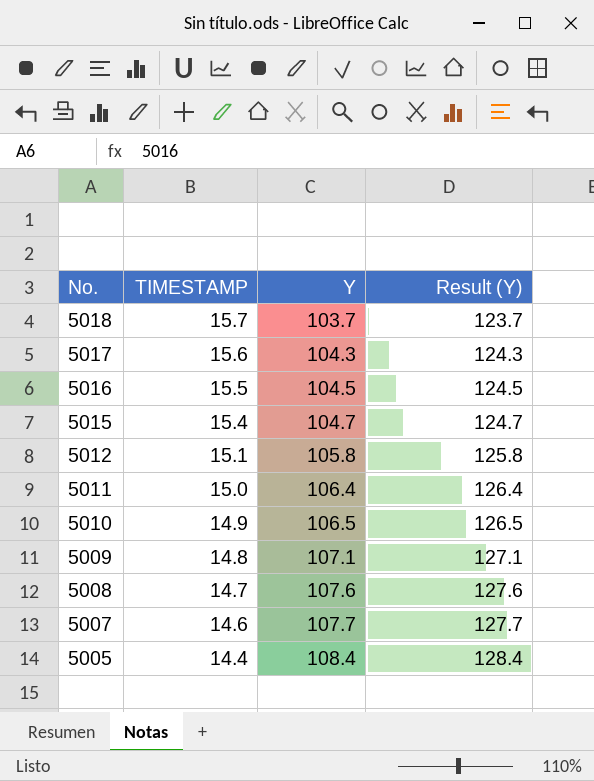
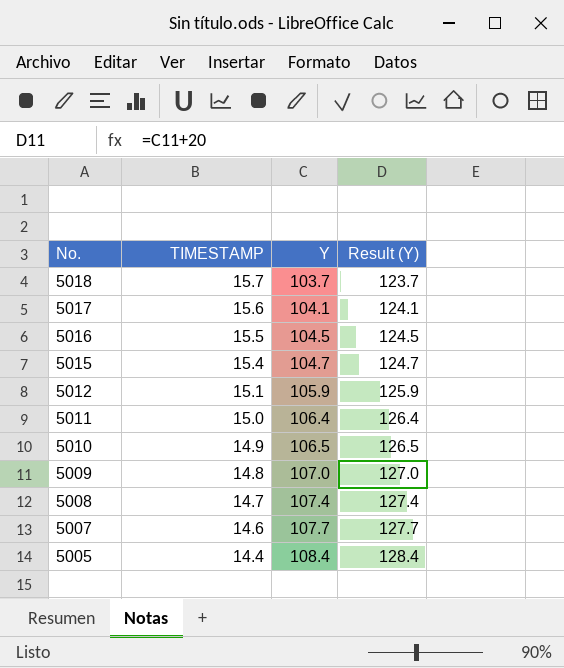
5017 | Y: 104.3 -> 104.1
5017 | Result (Y): 124.3 -> 124.1
5012 | Y: 105.8 -> 105.9
5012 | Result (Y): 125.8 -> 125.9
5009 | Y: 107.1 -> 107.0
5009 | Result (Y): 127.1 -> 127.0
5008 | Y: 107.6 -> 107.4
5008 | Result (Y): 127.6 -> 127.4

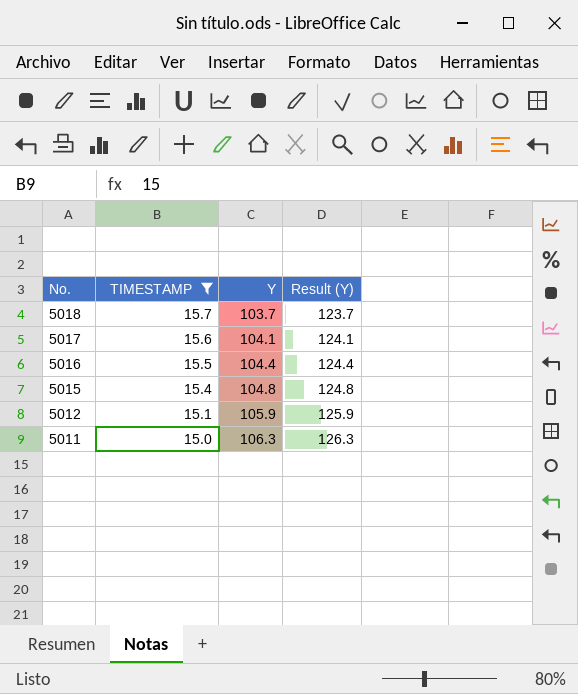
filter: none -> TIMESTAMP >= 15.0
5016 | Y: 104.5 -> 104.4
5016 | Result (Y): 124.5 -> 124.4
5015 | Y: 104.7 -> 104.8
5015 | Result (Y): 124.7 -> 124.8
5011 | Y: 106.4 -> 106.3
5011 | Result (Y): 126.4 -> 126.3

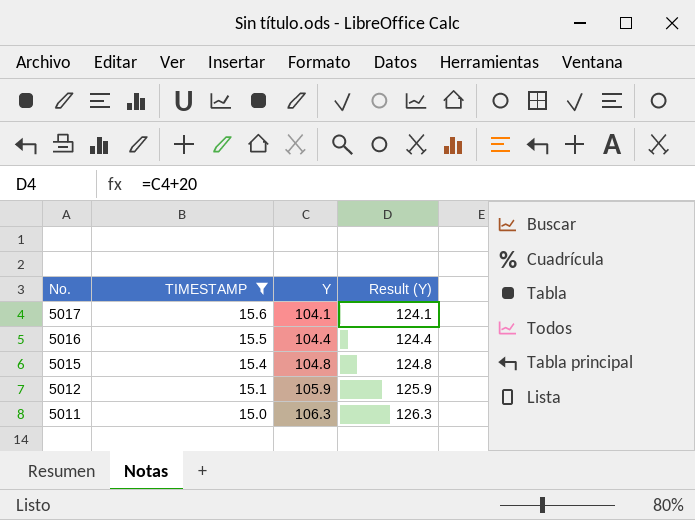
row 5018: 15.7 | 103.7 | 123.7 -> none

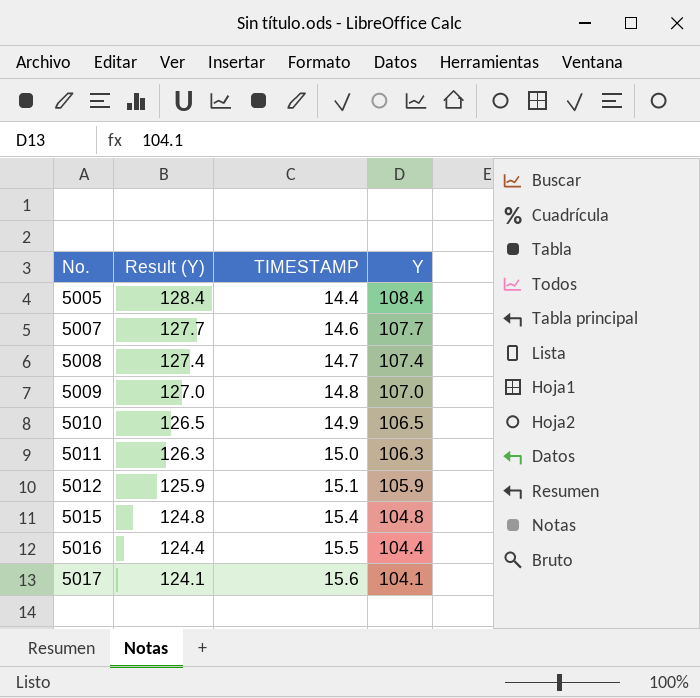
filter: TIMESTAMP >= 15.0 -> none
row order: No. descending -> No. ascending
column Result (Y) | position: 4 -> 2

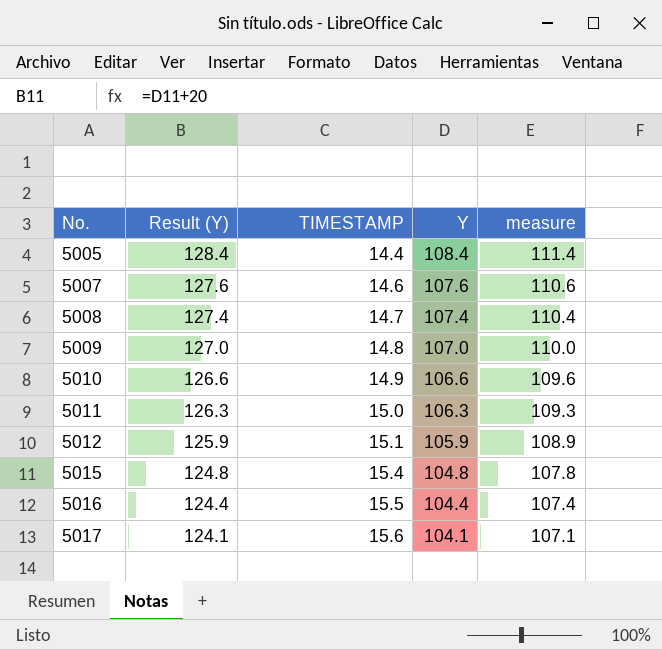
column measure | formula: none -> [Y] + 3
5007 | Result (Y): 127.7 -> 127.6
5007 | Y: 107.7 -> 107.6
5010 | Result (Y): 126.5 -> 126.6
5010 | Y: 106.5 -> 106.6

